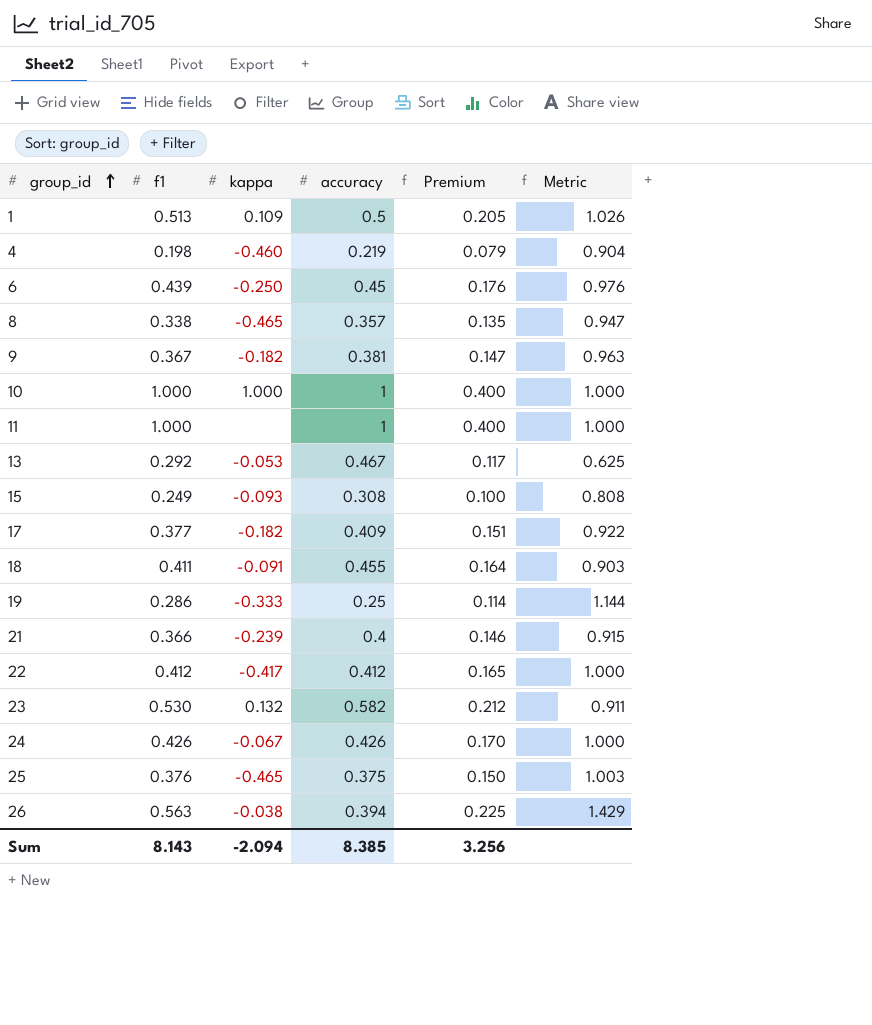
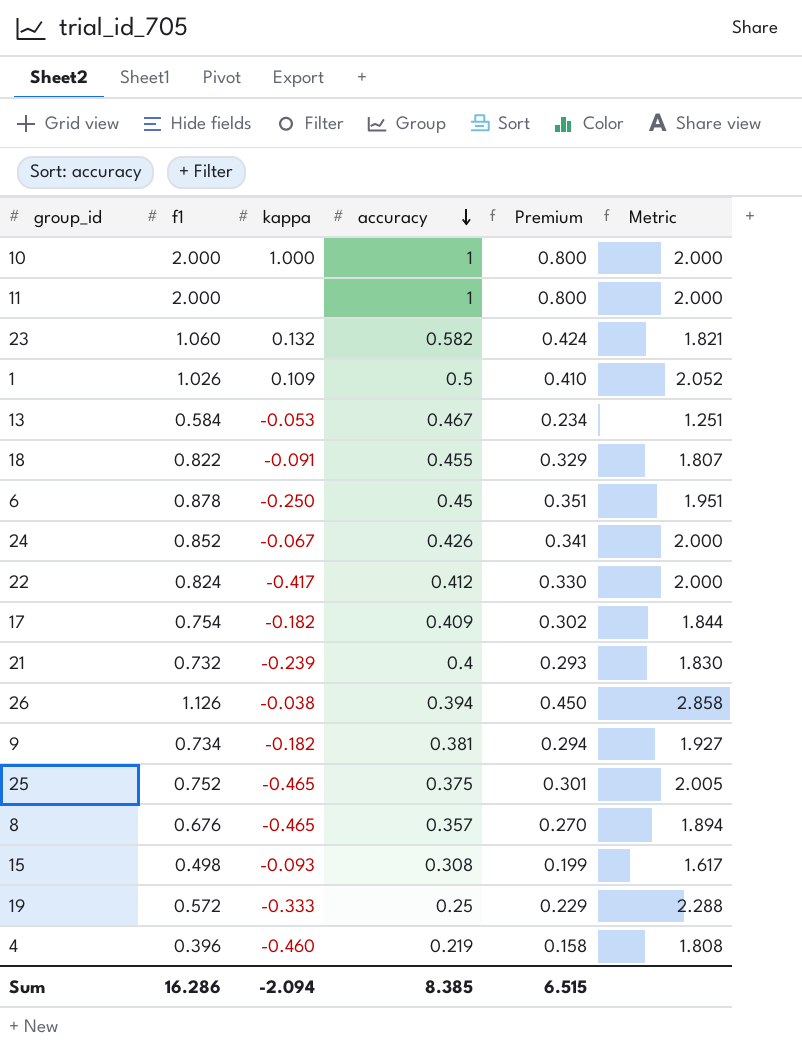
row order: group_id ascending -> accuracy descending
10 | f1: 1.000 -> 2.000
10 | Premium: 0.400 -> 0.800
10 | Metric: 1.000 -> 2.000
11 | f1: 1.000 -> 2.000
11 | Premium: 0.400 -> 0.800
11 | Metric: 1.000 -> 2.000
23 | f1: 0.530 -> 1.060
23 | Premium: 0.212 -> 0.424
23 | Metric: 0.911 -> 1.821
1 | f1: 0.513 -> 1.026
1 | Premium: 0.205 -> 0.410
1 | Metric: 1.026 -> 2.052
13 | f1: 0.292 -> 0.584
13 | Premium: 0.117 -> 0.234
13 | Metric: 0.625 -> 1.251
18 | f1: 0.411 -> 0.822
18 | Premium: 0.164 -> 0.329
18 | Metric: 0.903 -> 1.807
6 | f1: 0.439 -> 0.878
6 | Premium: 0.176 -> 0.351
6 | Metric: 0.976 -> 1.951
24 | f1: 0.426 -> 0.852
24 | Premium: 0.170 -> 0.341
24 | Metric: 1.000 -> 2.000
22 | f1: 0.412 -> 0.824
22 | Premium: 0.165 -> 0.330
22 | Metric: 1.000 -> 2.000
17 | f1: 0.377 -> 0.754
17 | Premium: 0.151 -> 0.302
17 | Metric: 0.922 -> 1.844
21 | f1: 0.366 -> 0.732
21 | Premium: 0.146 -> 0.293
21 | Metric: 0.915 -> 1.830
26 | f1: 0.563 -> 1.126
26 | Premium: 0.225 -> 0.450
26 | Metric: 1.429 -> 2.858
9 | f1: 0.367 -> 0.734
9 | Premium: 0.147 -> 0.294
9 | Metric: 0.963 -> 1.927
25 | f1: 0.376 -> 0.752
25 | Premium: 0.150 -> 0.301
25 | Metric: 1.003 -> 2.005
8 | f1: 0.338 -> 0.676
8 | Premium: 0.135 -> 0.270
8 | Metric: 0.947 -> 1.894
15 | f1: 0.249 -> 0.498
15 | Premium: 0.100 -> 0.199
15 | Metric: 0.808 -> 1.617
19 | f1: 0.286 -> 0.572
19 | Premium: 0.114 -> 0.229
19 | Metric: 1.144 -> 2.288
4 | f1: 0.198 -> 0.396
4 | Premium: 0.079 -> 0.158
4 | Metric: 0.904 -> 1.808
Sum | f1: 8.143 -> 16.286
Sum | Premium: 3.256 -> 6.515

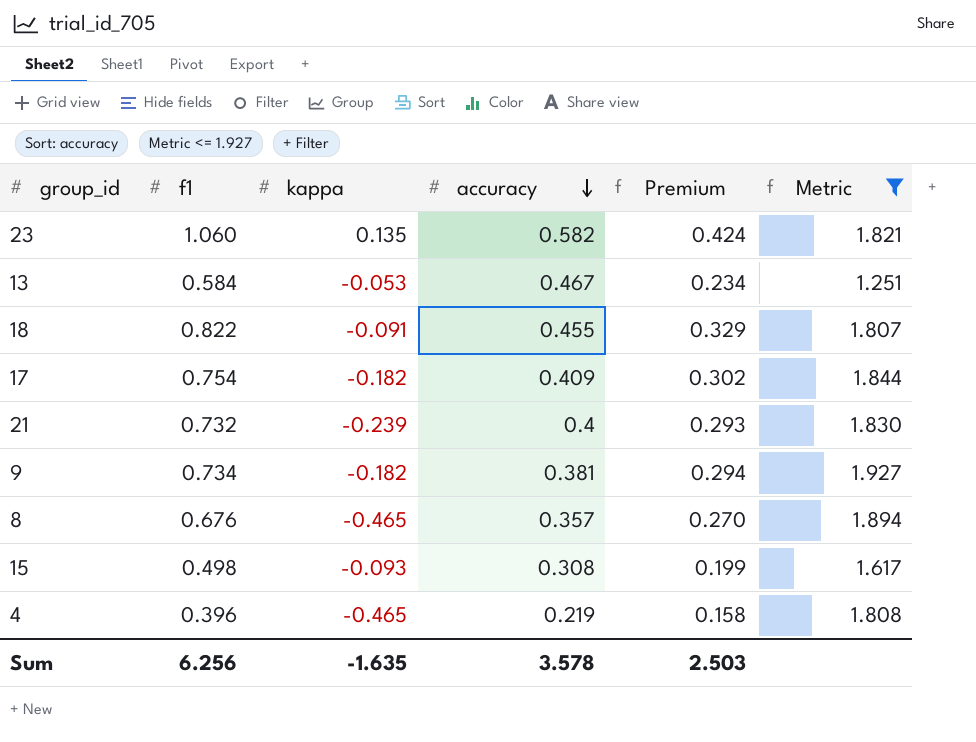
filter: none -> Metric <= 1.927
23 | kappa: 0.132 -> 0.135
4 | kappa: -0.460 -> -0.465
Sum | f1: 16.286 -> 6.256
Sum | kappa: -2.094 -> -1.635
Sum | accuracy: 8.385 -> 3.578
Sum | Premium: 6.515 -> 2.503

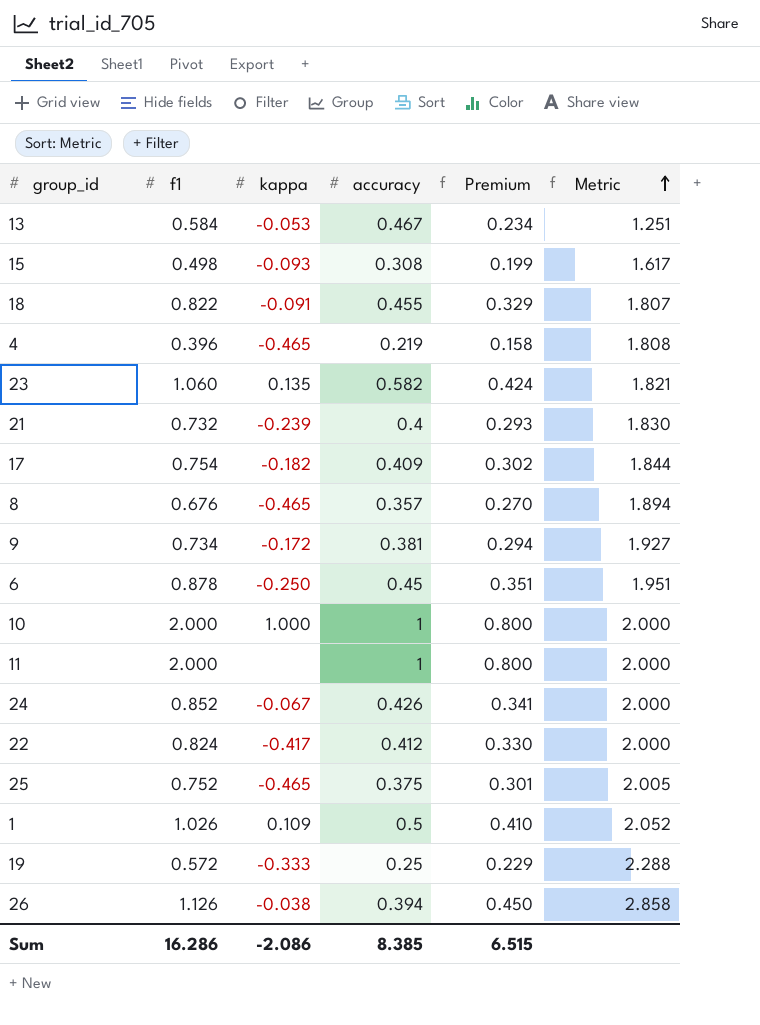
filter: Metric <= 1.927 -> none
row order: accuracy descending -> Metric ascending
9 | kappa: -0.182 -> -0.172
Sum | f1: 6.256 -> 16.286
Sum | kappa: -1.635 -> -2.086
Sum | accuracy: 3.578 -> 8.385
Sum | Premium: 2.503 -> 6.515

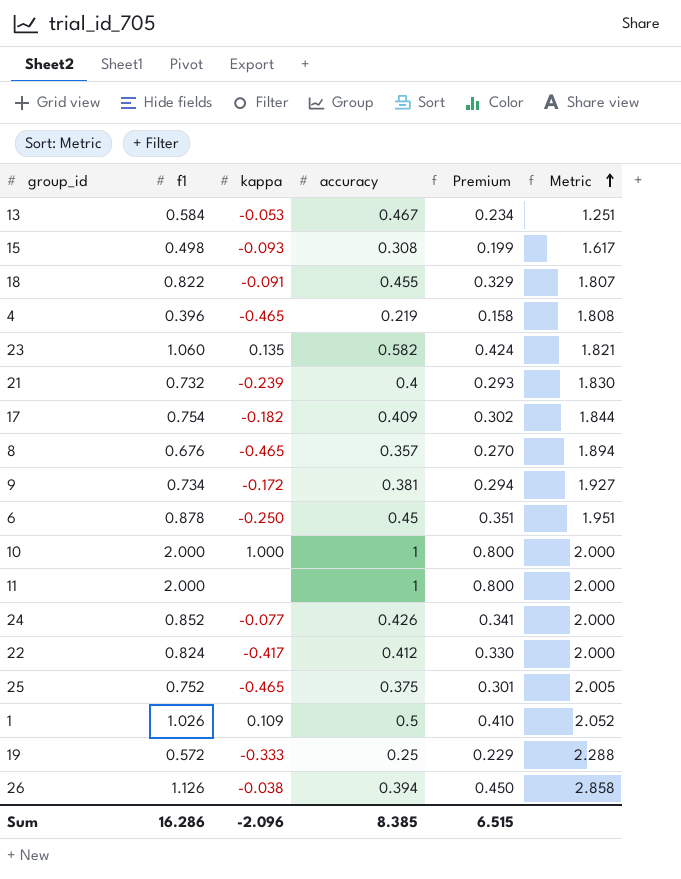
24 | kappa: -0.067 -> -0.077
Sum | kappa: -2.086 -> -2.096

